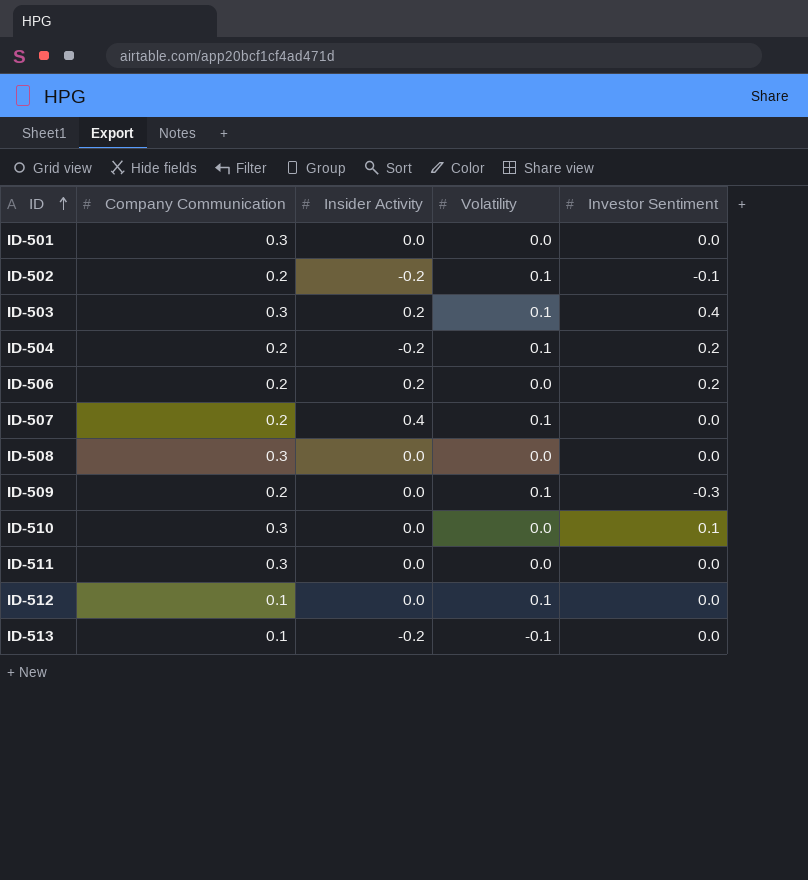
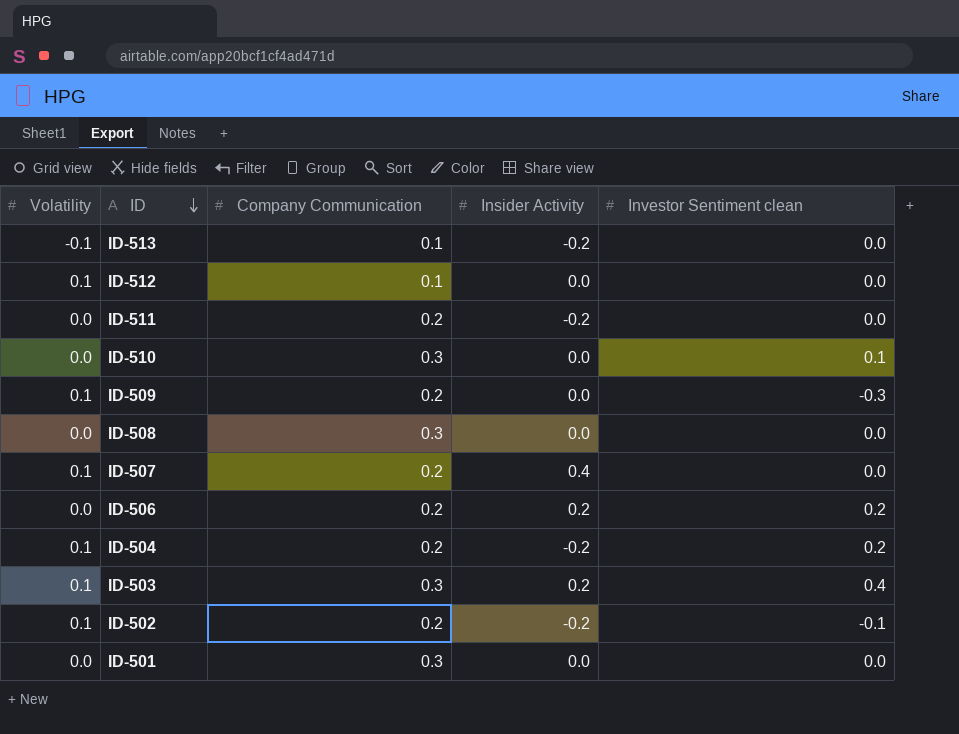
row order: ID ascending -> ID descending
column Volatility | position: 4 -> 1
column name: Investor Sentiment -> Investor Sentiment clean
ID-511 | Company Communication: 0.3 -> 0.2
ID-511 | Insider Activity: 0.0 -> -0.2

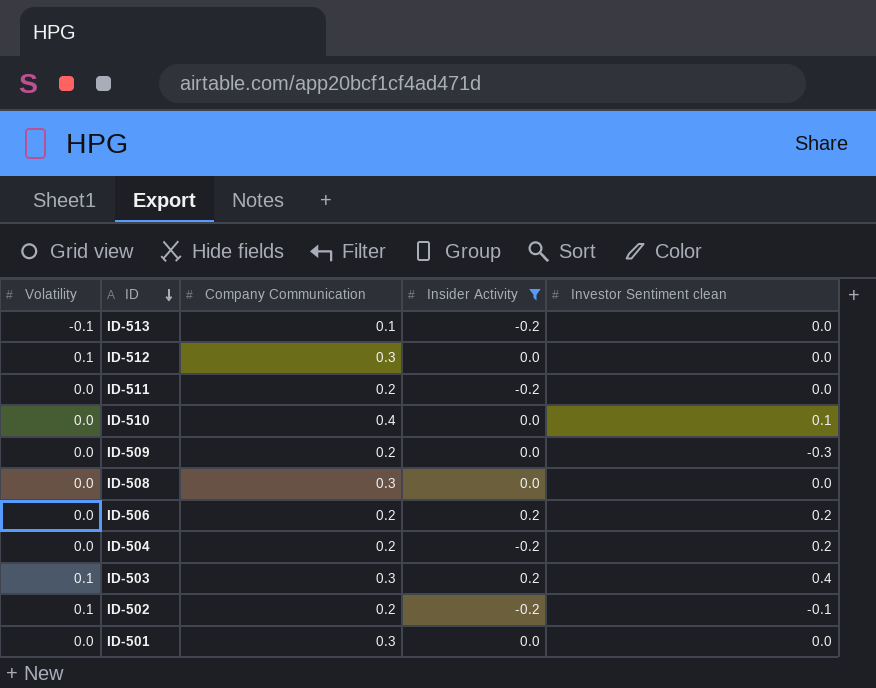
filter: none -> Insider Activity != 0.4
ID-512 | Company Communication: 0.1 -> 0.3
ID-510 | Company Communication: 0.3 -> 0.4
ID-509 | Volatility: 0.1 -> 0.0
ID-504 | Volatility: 0.1 -> 0.0

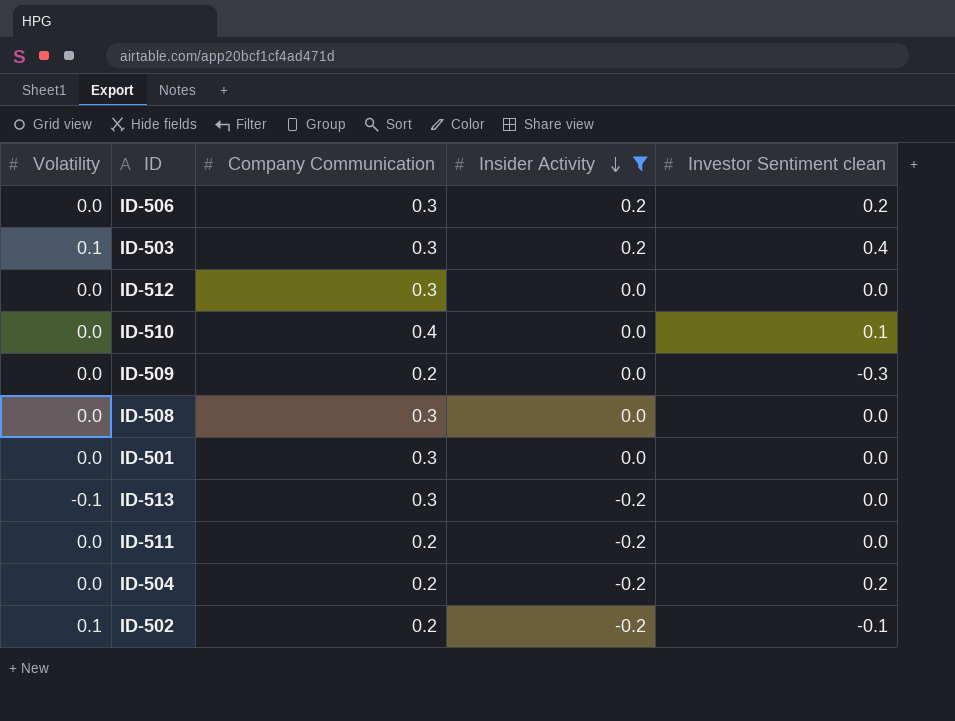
row order: ID descending -> Insider Activity descending
ID-506 | Company Communication: 0.2 -> 0.3
ID-512 | Volatility: 0.1 -> 0.0
ID-513 | Company Communication: 0.1 -> 0.3

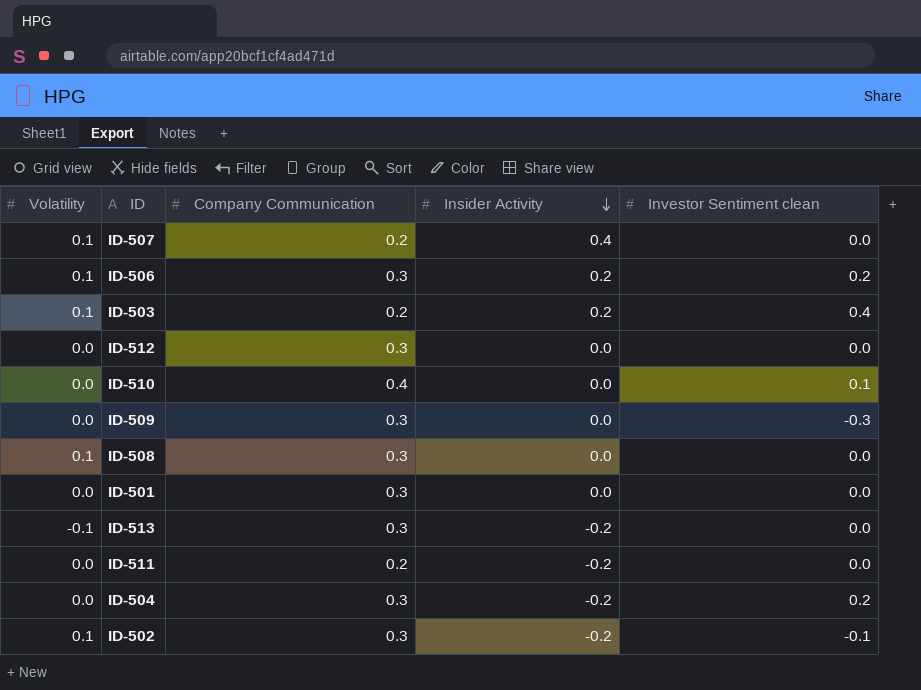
filter: Insider Activity != 0.4 -> none
ID-506 | Volatility: 0.0 -> 0.1
ID-503 | Company Communication: 0.3 -> 0.2
ID-509 | Company Communication: 0.2 -> 0.3
ID-508 | Volatility: 0.0 -> 0.1
ID-504 | Company Communication: 0.2 -> 0.3
ID-502 | Company Communication: 0.2 -> 0.3

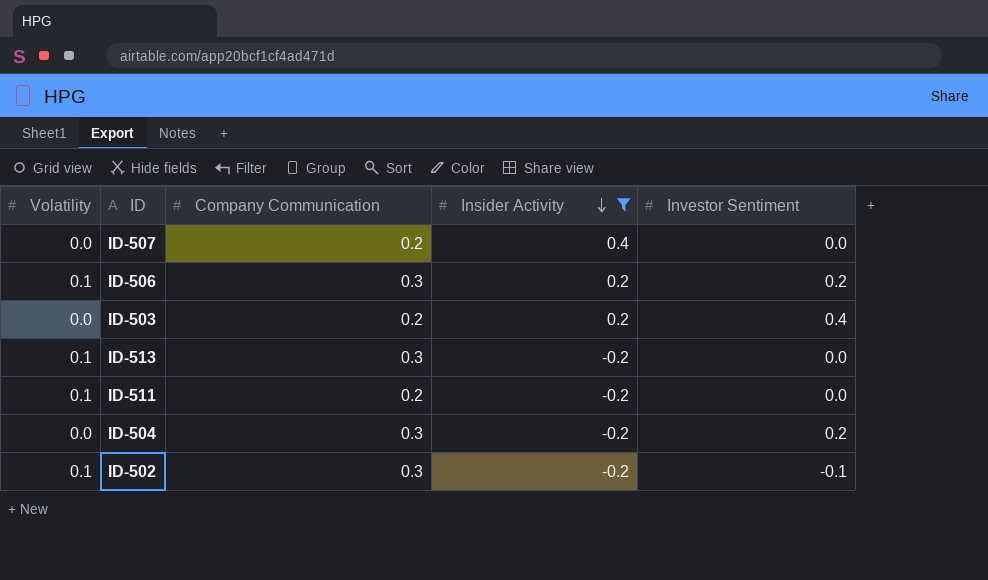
filter: none -> Insider Activity != 0.0
column name: Investor Sentiment clean -> Investor Sentiment
ID-507 | Volatility: 0.1 -> 0.0
ID-503 | Volatility: 0.1 -> 0.0
ID-513 | Volatility: -0.1 -> 0.1
ID-511 | Volatility: 0.0 -> 0.1

